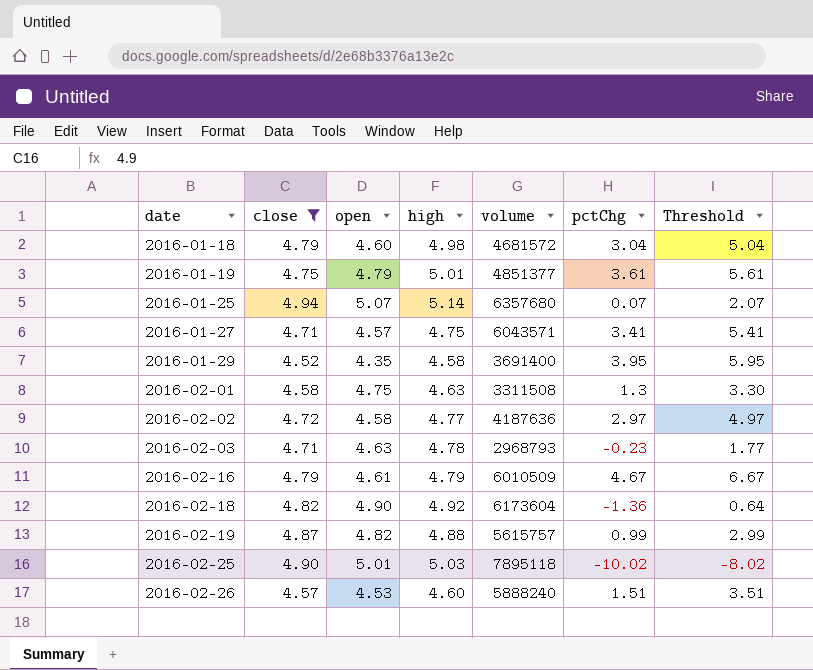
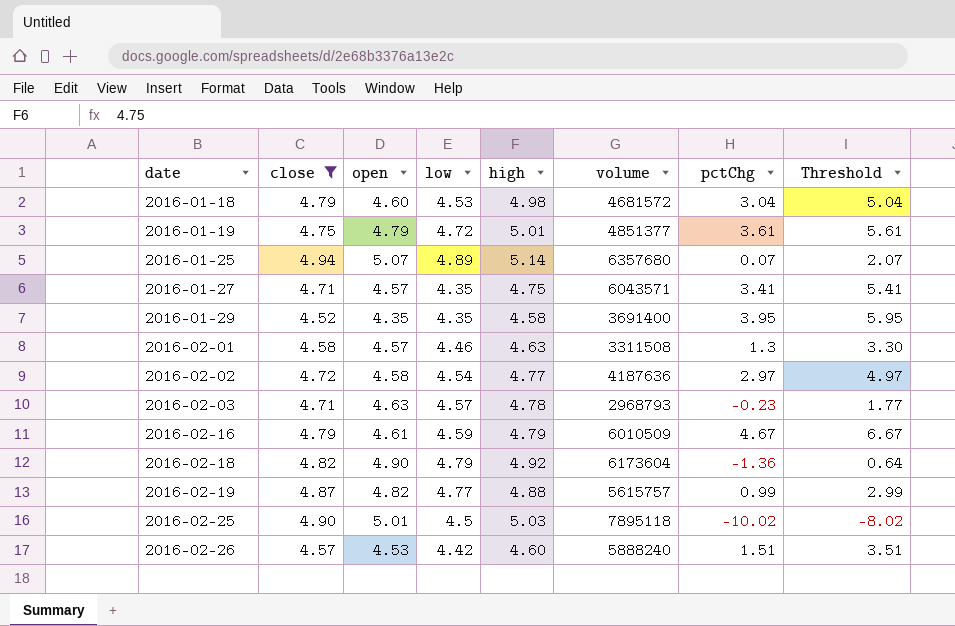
column low | position: none -> 4
2016-02-01 | open: 4.75 -> 4.57

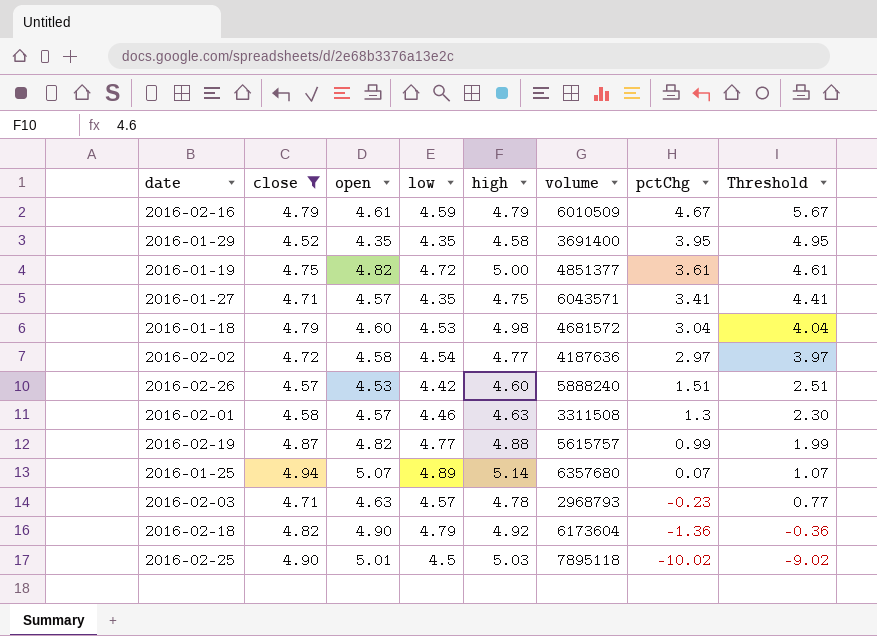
row order: date ascending -> pctChg descending
column Threshold | formula: [pctChg] + 2 -> [pctChg] + 1
2016-01-19 | open: 4.79 -> 4.82
2016-01-19 | high: 5.01 -> 5.00

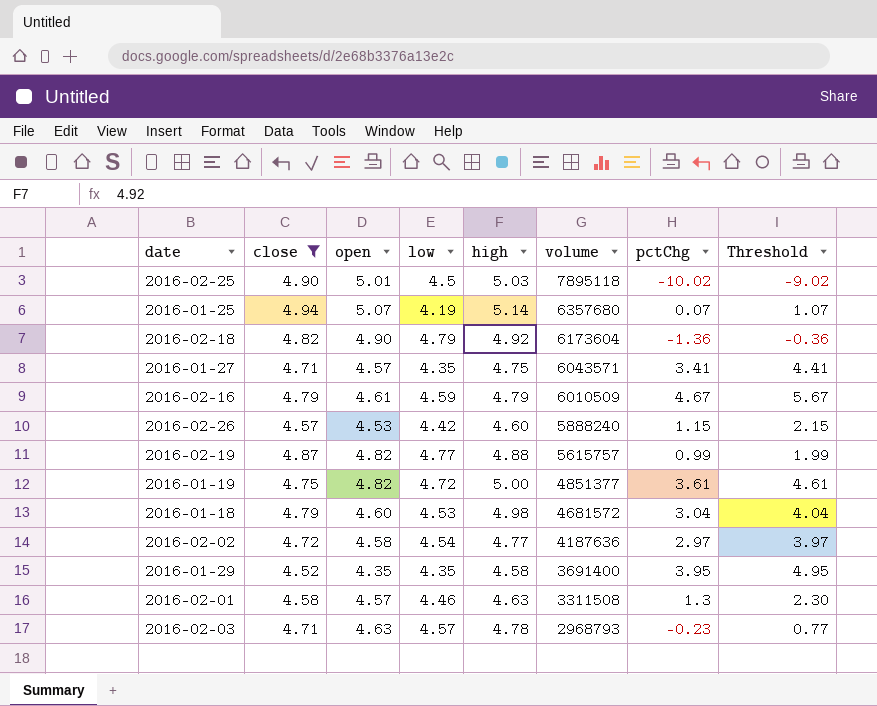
row order: pctChg descending -> volume descending
2016-01-25 | low: 4.89 -> 4.19
2016-02-26 | pctChg: 1.51 -> 1.15
2016-02-26 | Threshold: 2.51 -> 2.15

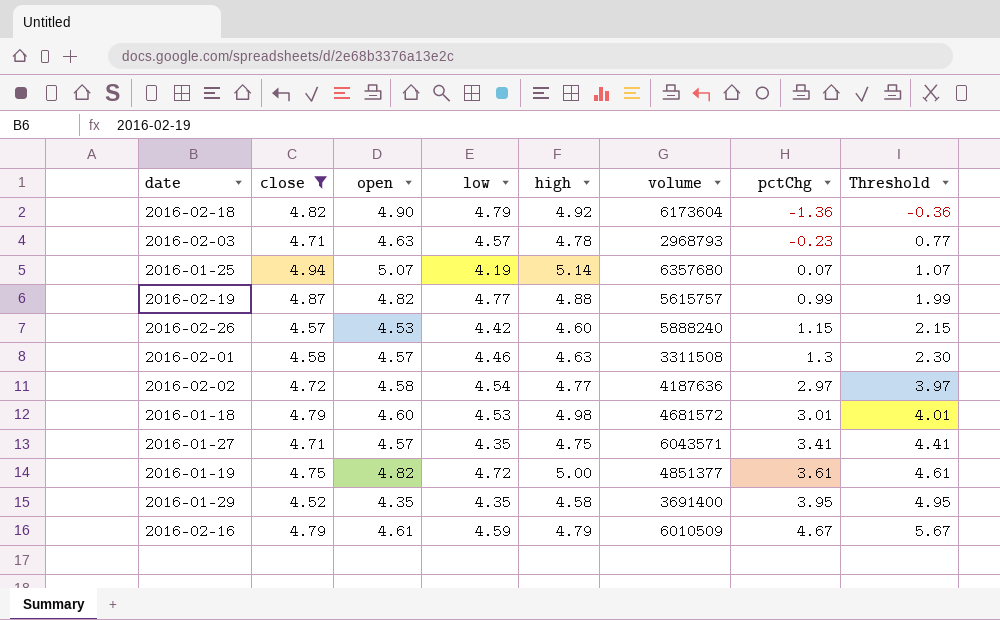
row order: volume descending -> pctChg ascending
row 2016-02-25: 4.90 | 5.01 | 4.5 | 5.03 | 7895118 | -10.02 | -9.02 -> none
2016-01-18 | pctChg: 3.04 -> 3.01
2016-01-18 | Threshold: 4.04 -> 4.01

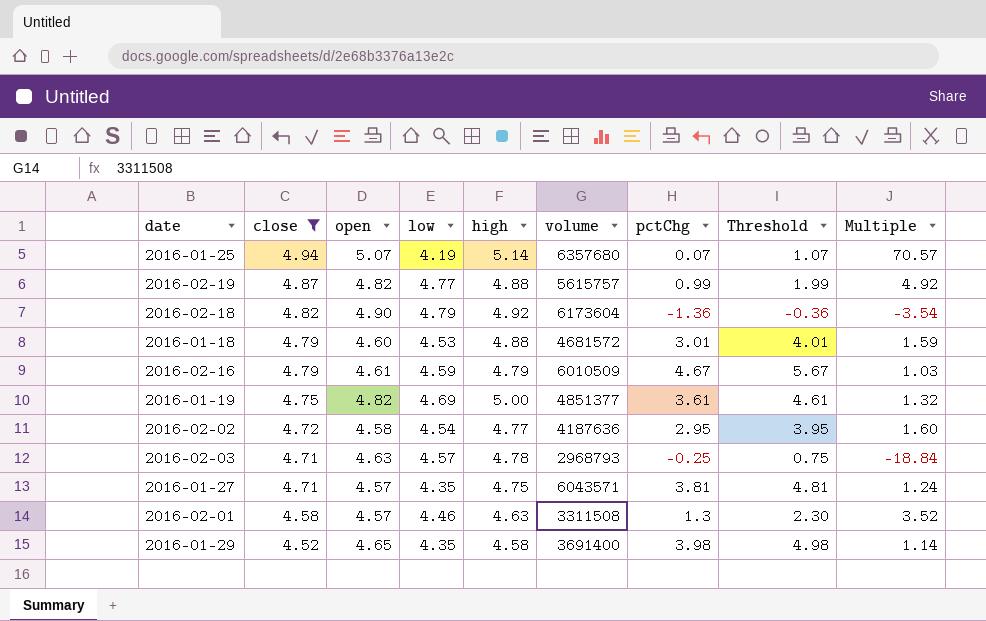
row order: pctChg ascending -> close descending
column Multiple | formula: none -> [close] / [pctChg]
row 2016-02-26: 4.57 | 4.53 | 4.42 | 4.60 | 5888240 | 1.15 | 2.15 -> none
2016-01-18 | high: 4.98 -> 4.88
2016-01-19 | low: 4.72 -> 4.69
2016-02-02 | pctChg: 2.97 -> 2.95
2016-02-02 | Threshold: 3.97 -> 3.95
2016-02-03 | pctChg: -0.23 -> -0.25
2016-02-03 | Threshold: 0.77 -> 0.75
2016-01-27 | pctChg: 3.41 -> 3.81
2016-01-27 | Threshold: 4.41 -> 4.81
2016-01-29 | open: 4.35 -> 4.65
2016-01-29 | pctChg: 3.95 -> 3.98
2016-01-29 | Threshold: 4.95 -> 4.98

